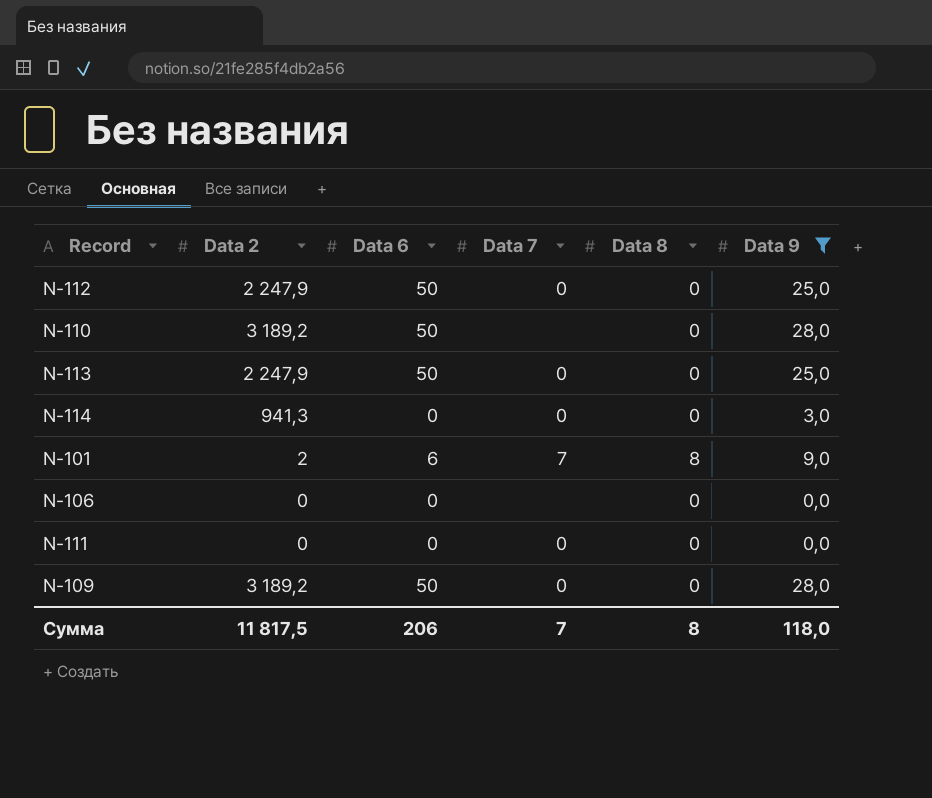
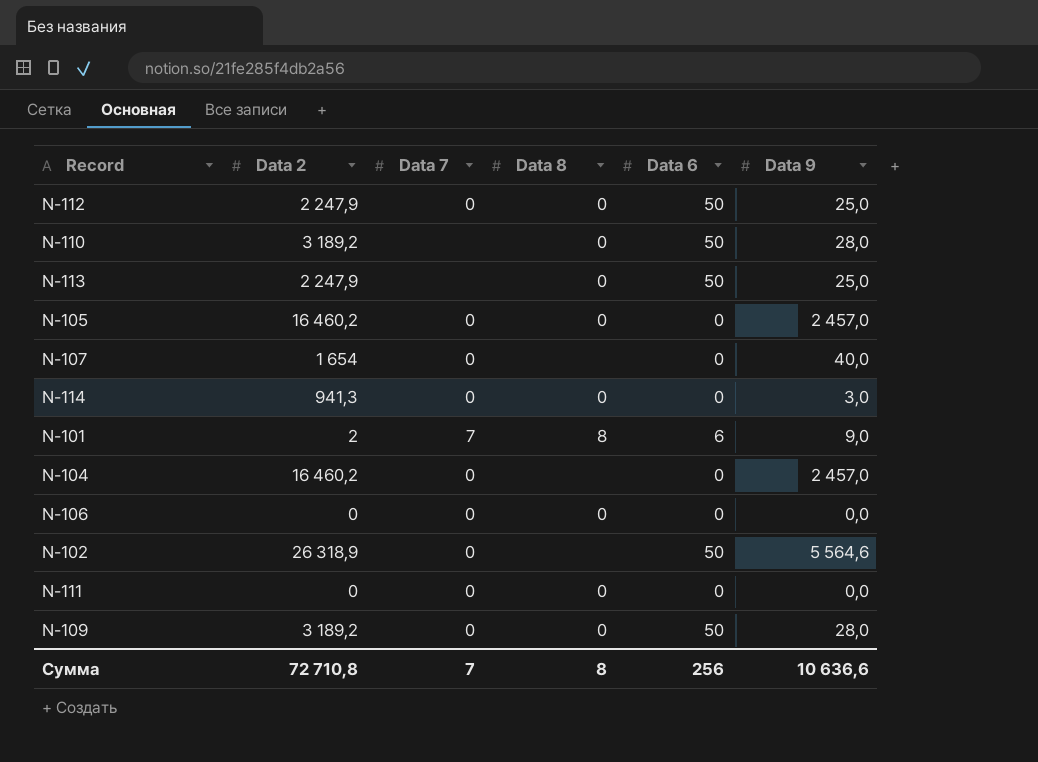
filter: Data 9 <= 28,0 -> none
column Data 6 | position: 3 -> 5
N-113 | Data 7: 0 -> none
N-106 | Data 7: none -> 0
Сумма | Data 2: 11 817,5 -> 72 710,8
Сумма | Data 6: 206 -> 256
Сумма | Data 9: 118,0 -> 10 636,6

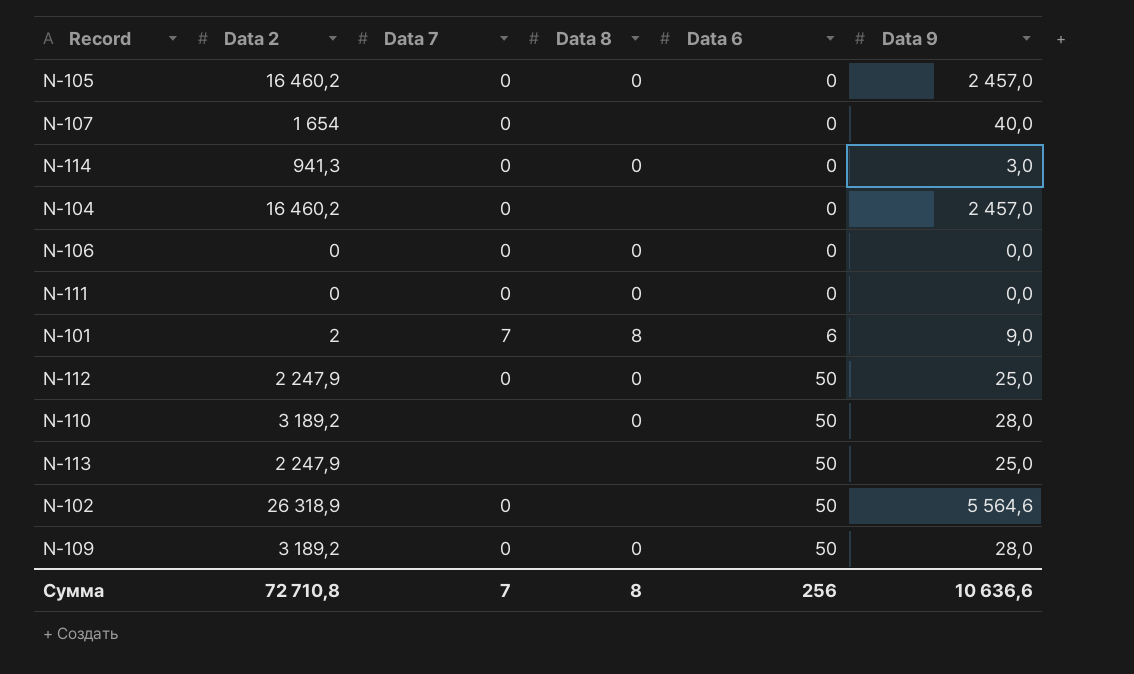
row order: none -> Data 6 ascending
N-113 | Data 8: 0 -> none

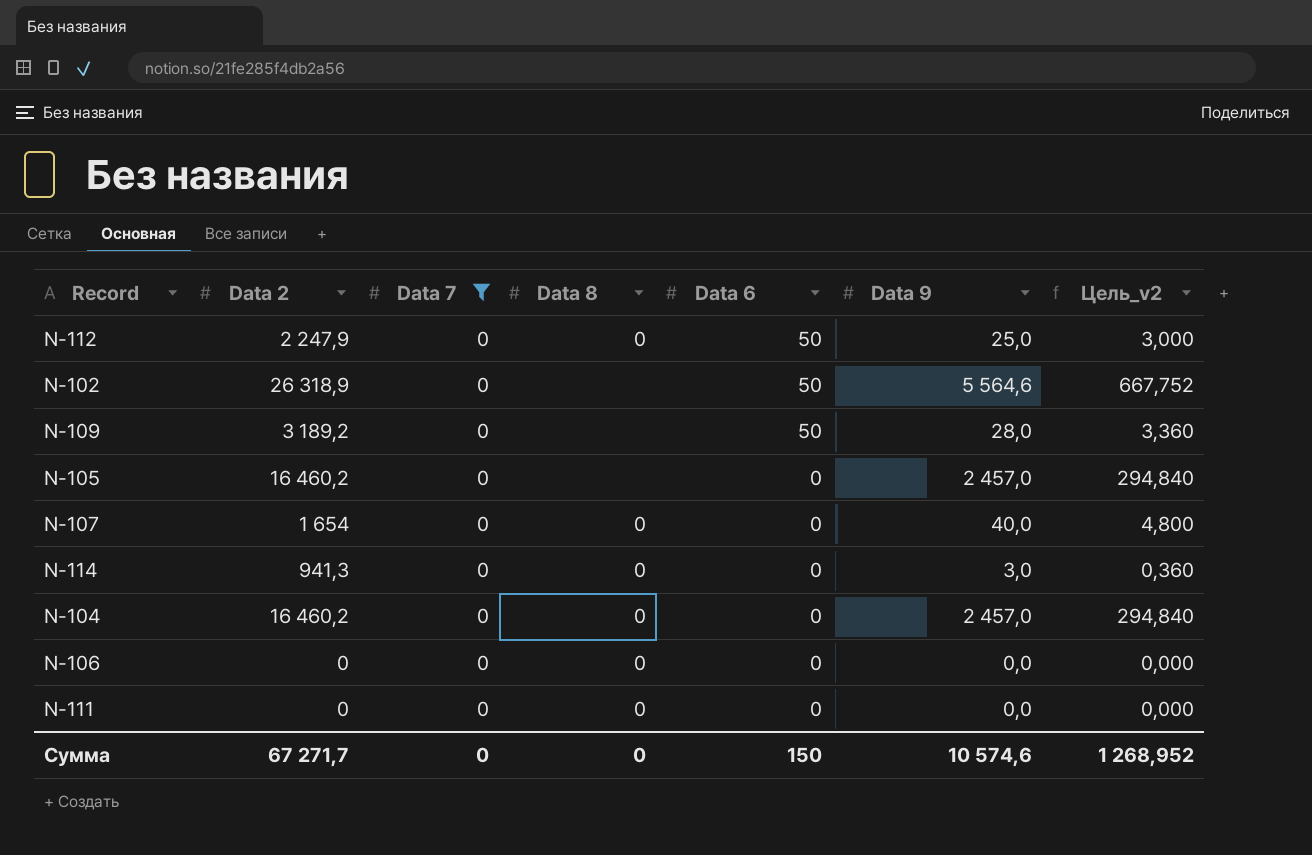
filter: none -> Data 7 = 0
row order: Data 6 ascending -> Data 6 descending
column Цель_v2 | formula: none -> [Data 9] * 0,12
N-109 | Data 8: 0 -> none
N-105 | Data 8: 0 -> none
N-107 | Data 8: none -> 0
N-104 | Data 8: none -> 0
Сумма | Data 2: 72 710,8 -> 67 271,7
Сумма | Data 7: 7 -> 0
Сумма | Data 8: 8 -> 0
Сумма | Data 6: 256 -> 150
Сумма | Data 9: 10 636,6 -> 10 574,6

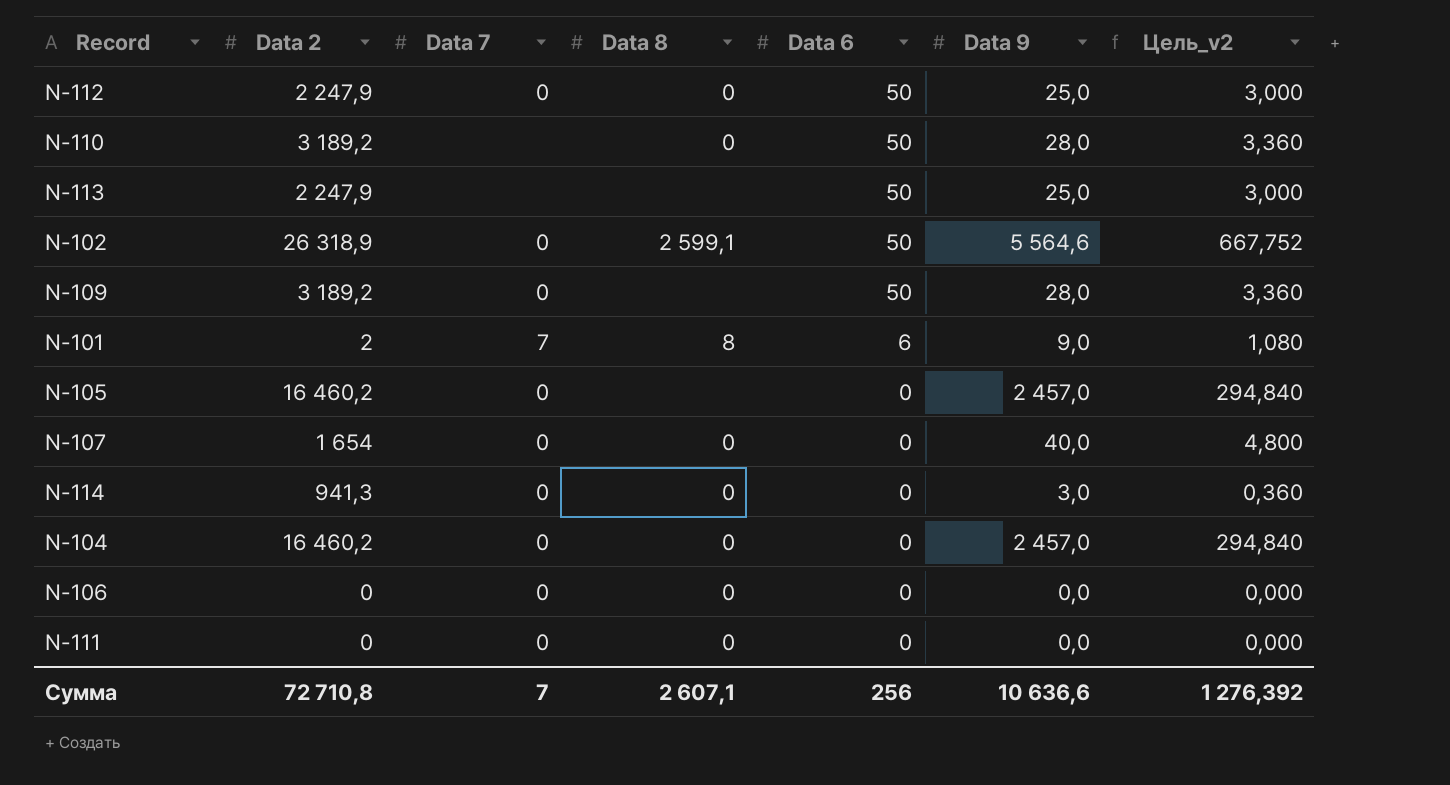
filter: Data 7 = 0 -> none
N-102 | Data 8: none -> 2 599,1
Сумма | Data 2: 67 271,7 -> 72 710,8
Сумма | Data 7: 0 -> 7
Сумма | Data 8: 0 -> 2 607,1
Сумма | Data 6: 150 -> 256
Сумма | Data 9: 10 574,6 -> 10 636,6
Сумма | Цель_v2: 1 268,952 -> 1 276,392

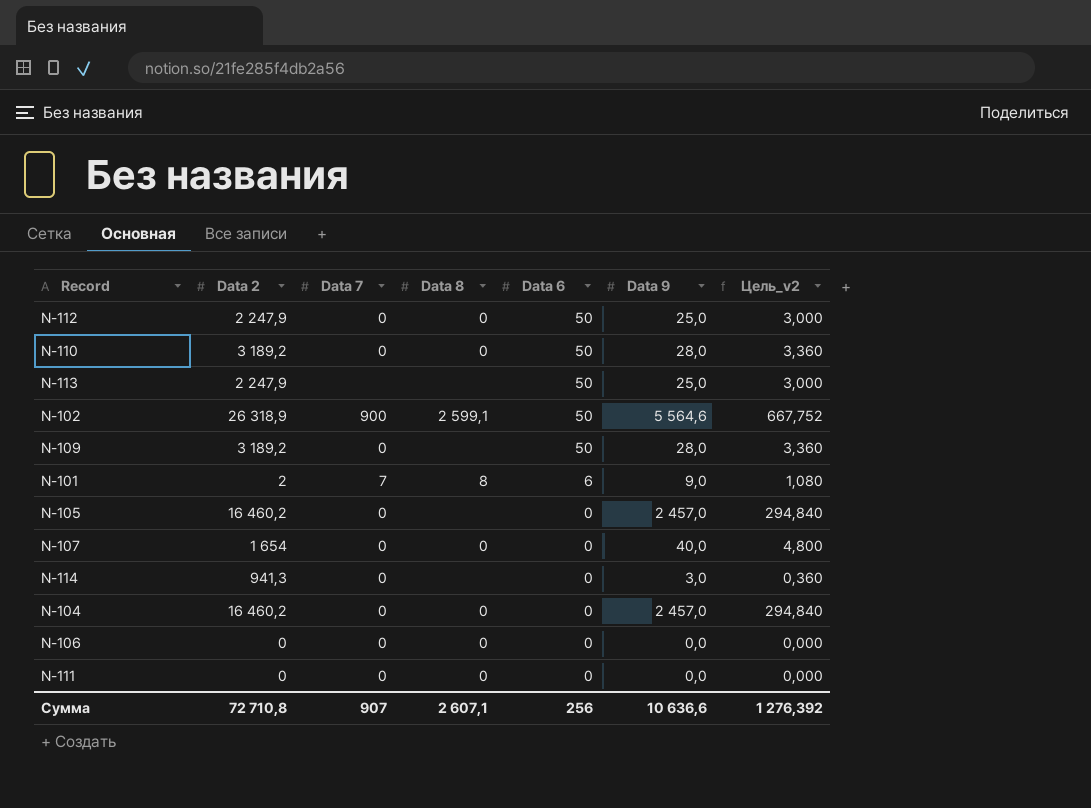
N-110 | Data 7: none -> 0
N-102 | Data 7: 0 -> 900
N-114 | Data 8: 0 -> none
Сумма | Data 7: 7 -> 907

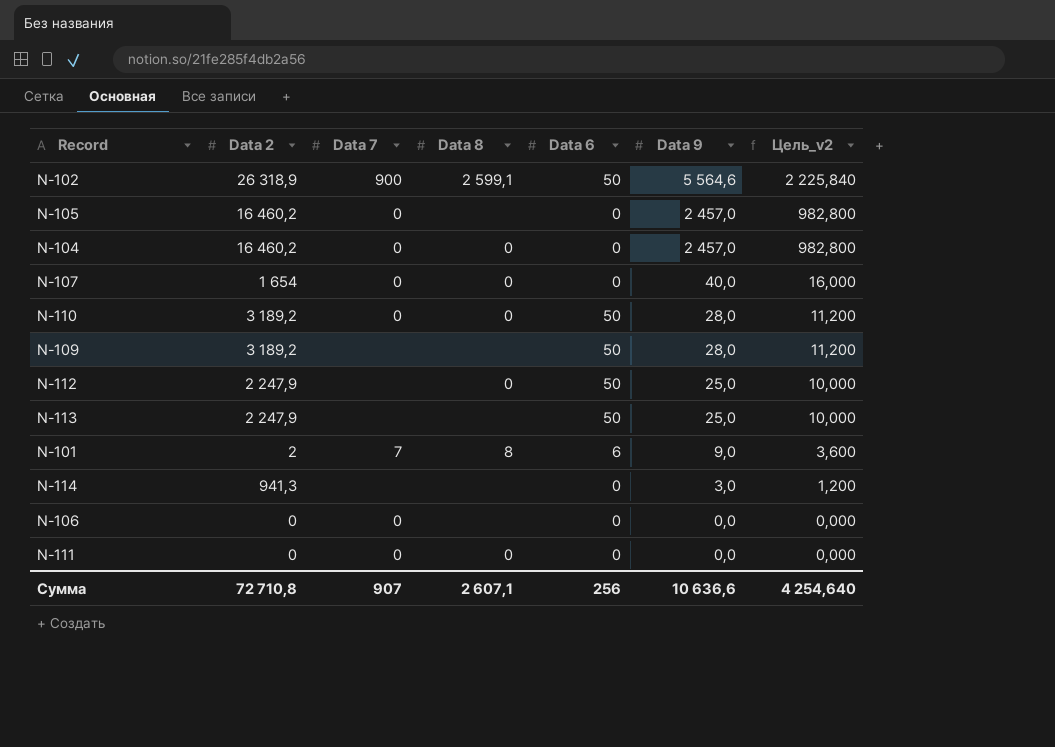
row order: Data 6 descending -> Data 9 descending
column Цель_v2 | formula: [Data 9] * 0,12 -> [Data 9] * 0,4
N-109 | Data 7: 0 -> none
N-112 | Data 7: 0 -> none
N-114 | Data 7: 0 -> none
N-106 | Data 8: 0 -> none
Сумма | Цель_v2: 1 276,392 -> 4 254,640

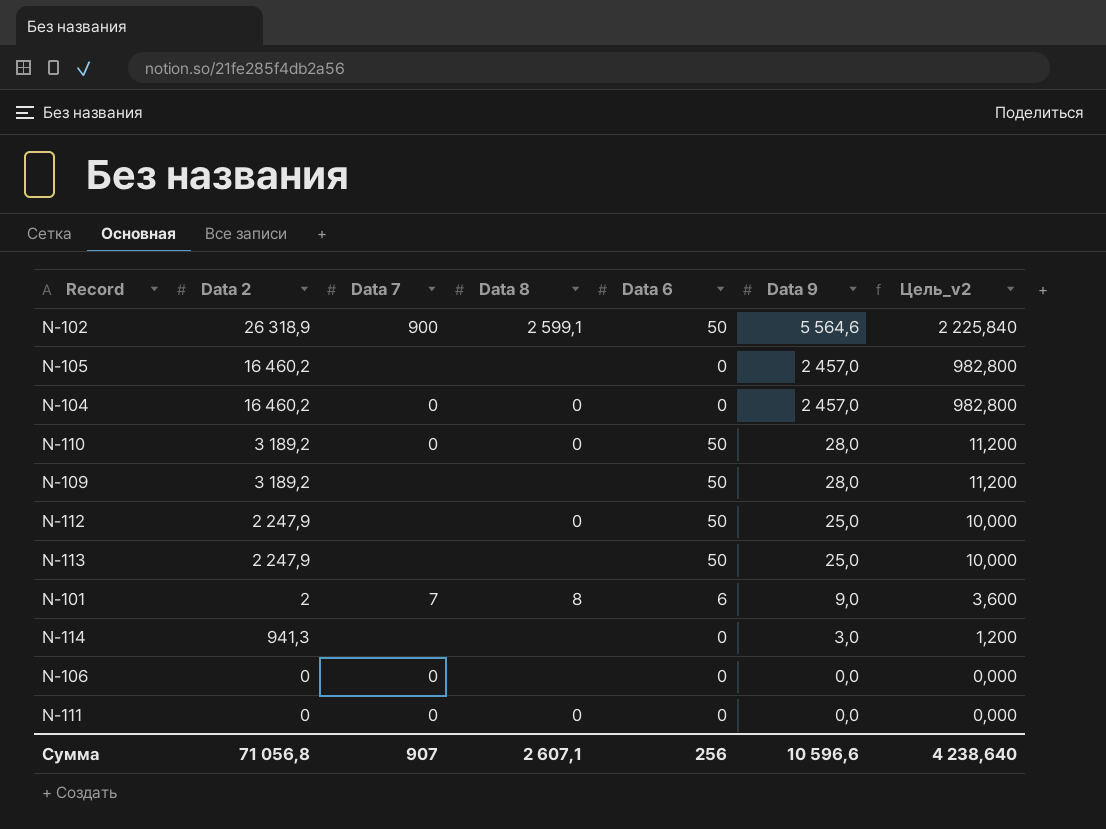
row N-107: 1 654 | 0 | 0 | 0 | 40,0 | 16,000 -> none
N-105 | Data 7: 0 -> none
Сумма | Data 2: 72 710,8 -> 71 056,8
Сумма | Data 9: 10 636,6 -> 10 596,6
Сумма | Цель_v2: 4 254,640 -> 4 238,640

